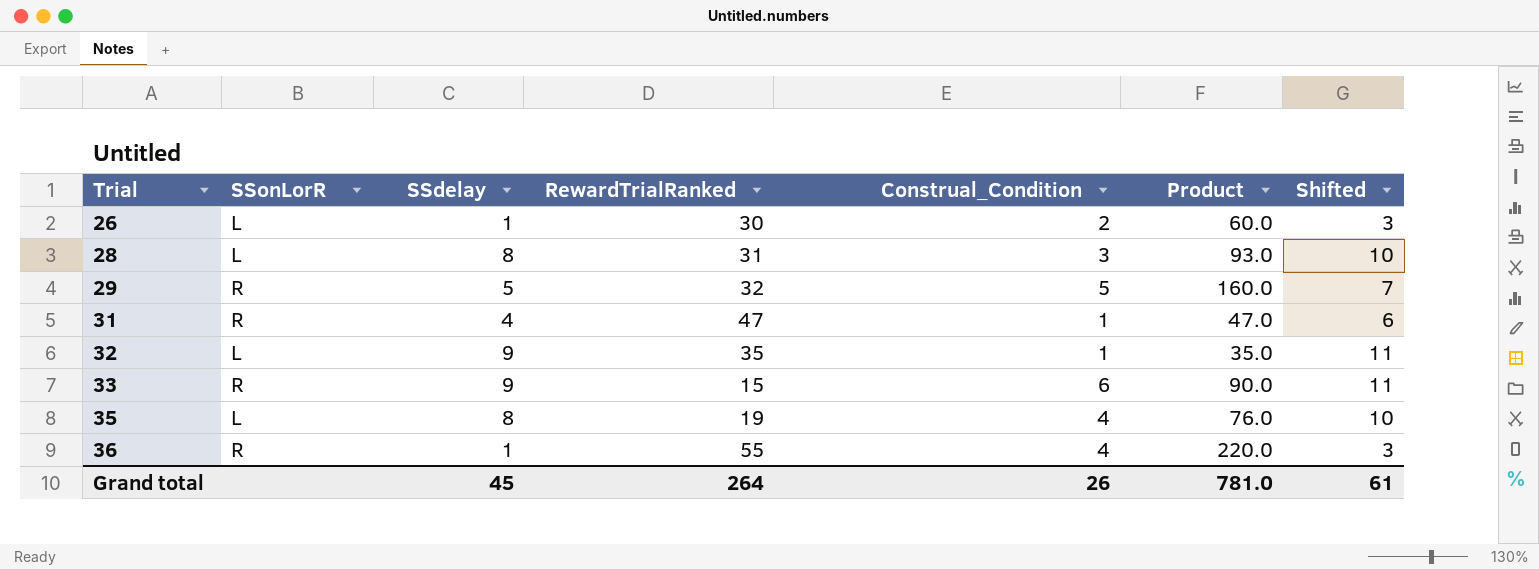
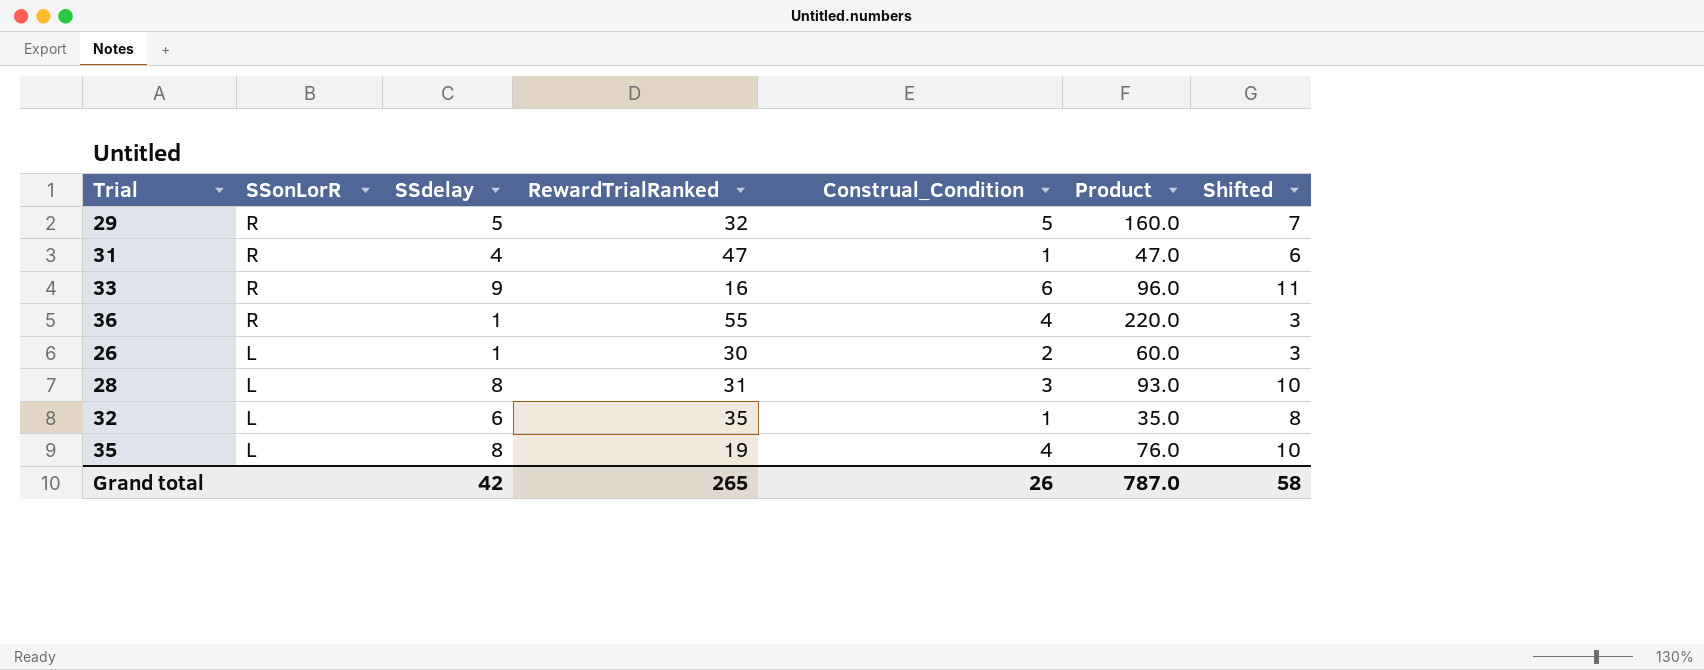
row order: Trial ascending -> SSonLorR descending
33 | RewardTrialRanked: 15 -> 16
33 | Product: 90.0 -> 96.0
32 | SSdelay: 9 -> 6
32 | Shifted: 11 -> 8
Grand total | SSdelay: 45 -> 42
Grand total | RewardTrialRanked: 264 -> 265
Grand total | Product: 781.0 -> 787.0
Grand total | Shifted: 61 -> 58

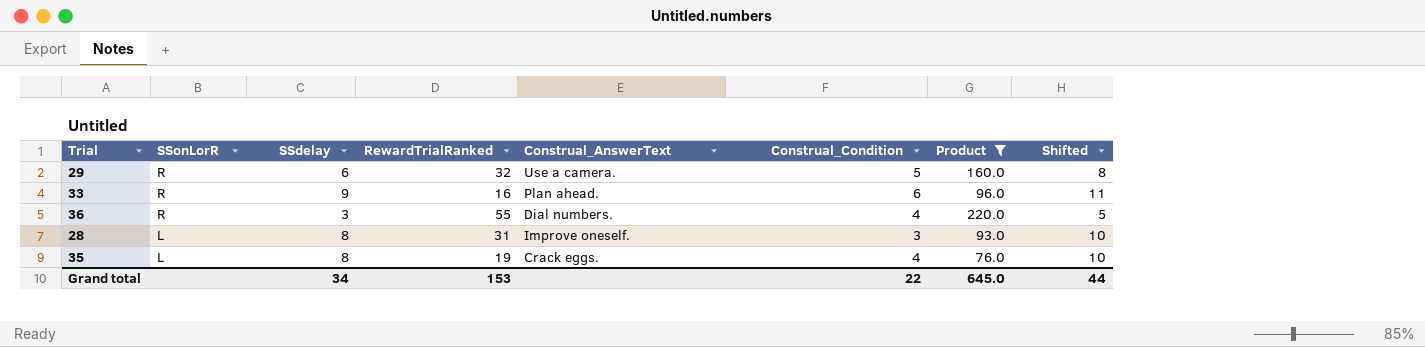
filter: none -> Product >= 76.0
column Construal_AnswerText | position: none -> 5
29 | SSdelay: 5 -> 6
29 | Shifted: 7 -> 8
36 | SSdelay: 1 -> 3
36 | Shifted: 3 -> 5
Grand total | SSdelay: 42 -> 34
Grand total | RewardTrialRanked: 265 -> 153
Grand total | Construal_Condition: 26 -> 22
Grand total | Product: 787.0 -> 645.0
Grand total | Shifted: 58 -> 44

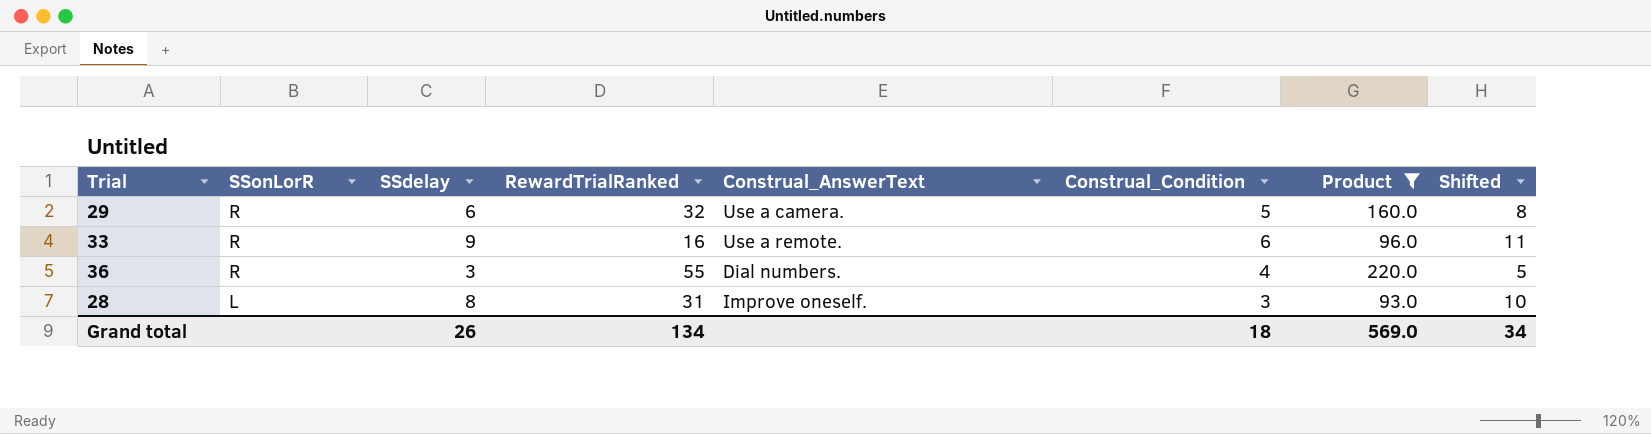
row 35: L | 8 | 19 | Crack eggs. | 4 | 76.0 | 10 -> none
33 | Construal_AnswerText: Plan ahead. -> Use a remote.
Grand total | SSdelay: 34 -> 26
Grand total | RewardTrialRanked: 153 -> 134
Grand total | Construal_Condition: 22 -> 18
Grand total | Product: 645.0 -> 569.0
Grand total | Shifted: 44 -> 34

